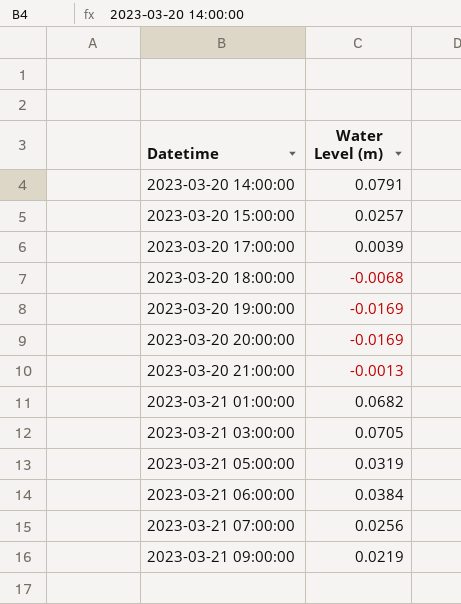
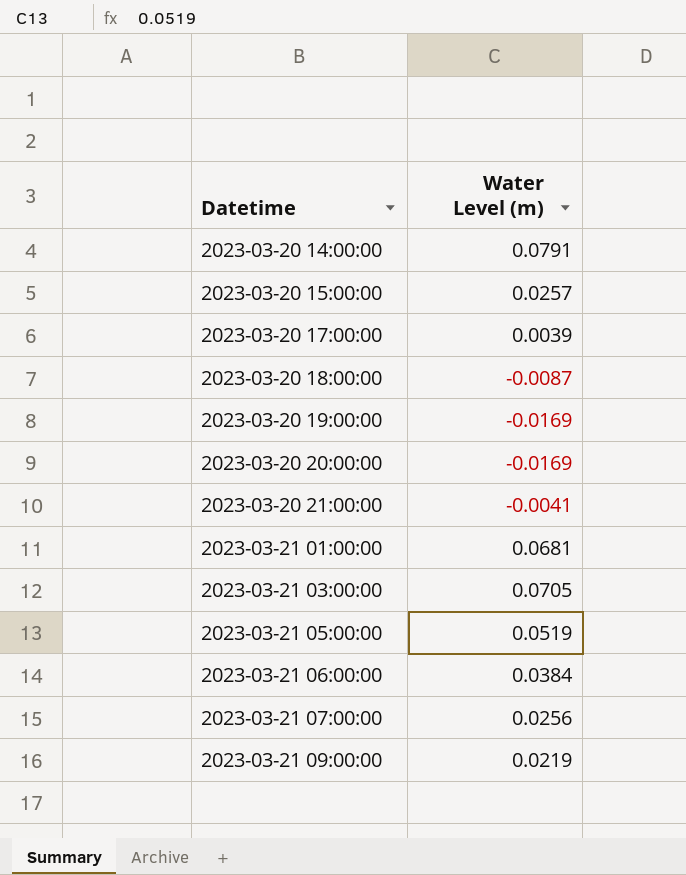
2023-03-20 18:00:00 | Water Level (m): -0.0068 -> -0.0087
2023-03-20 21:00:00 | Water Level (m): -0.0013 -> -0.0041
2023-03-21 01:00:00 | Water Level (m): 0.0682 -> 0.0681
2023-03-21 05:00:00 | Water Level (m): 0.0319 -> 0.0519

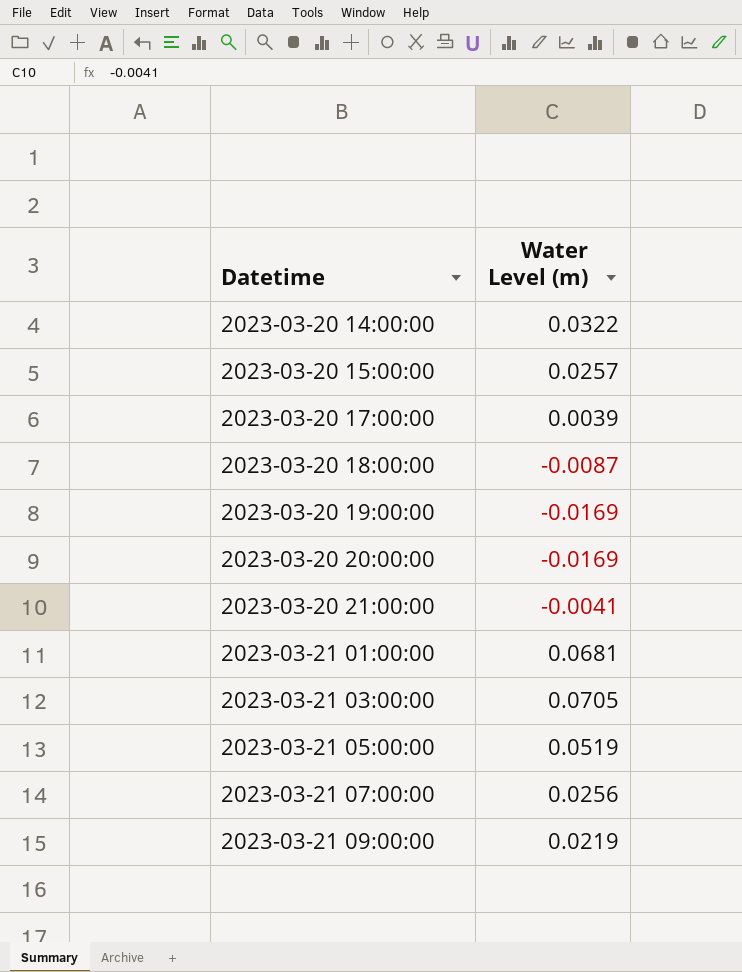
row 2023-03-21 06:00:00: 0.0384 -> none
2023-03-20 14:00:00 | Water Level (m): 0.0791 -> 0.0322

